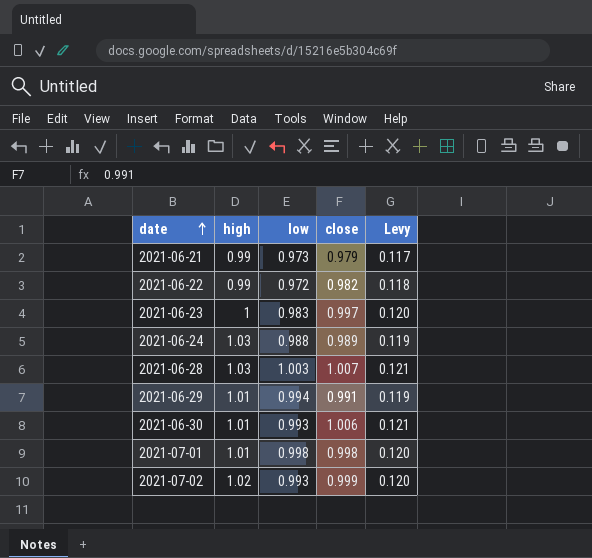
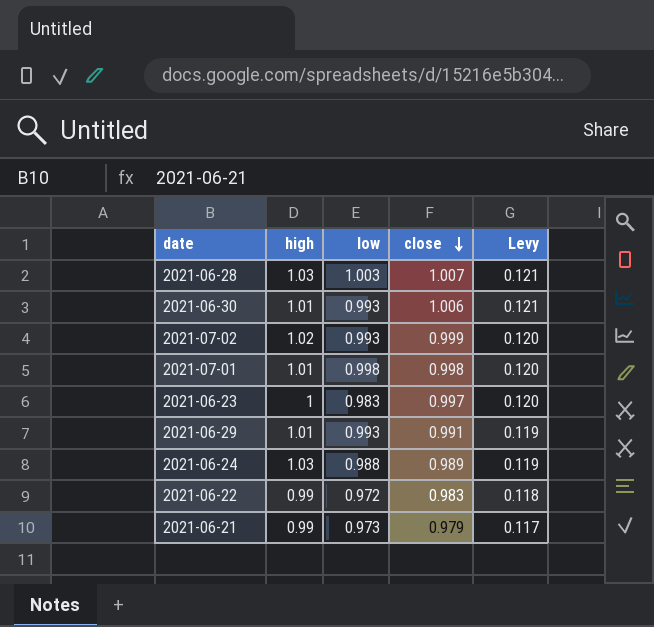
row order: date ascending -> close descending
2021-06-29 | low: 0.994 -> 0.993
2021-06-22 | close: 0.982 -> 0.983

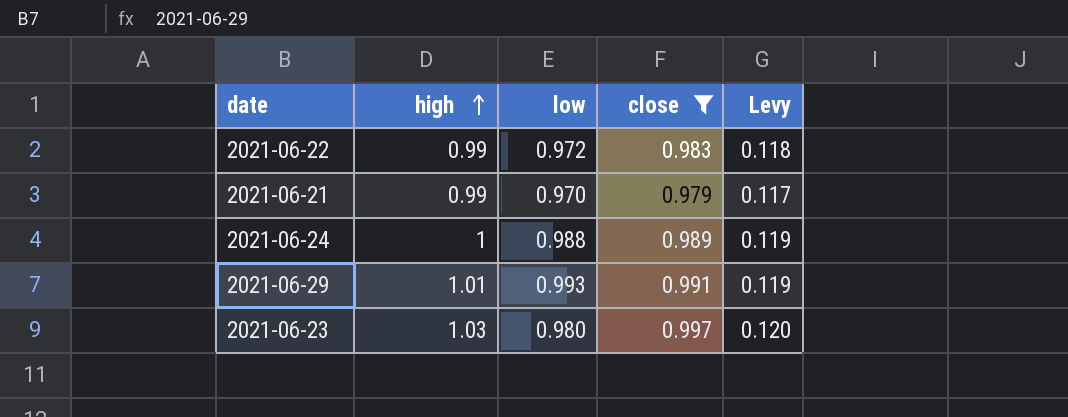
filter: none -> close <= 0.997
row order: close descending -> high ascending
2021-06-21 | low: 0.973 -> 0.970
2021-06-24 | high: 1.03 -> 1
2021-06-23 | high: 1 -> 1.03
2021-06-23 | low: 0.983 -> 0.980

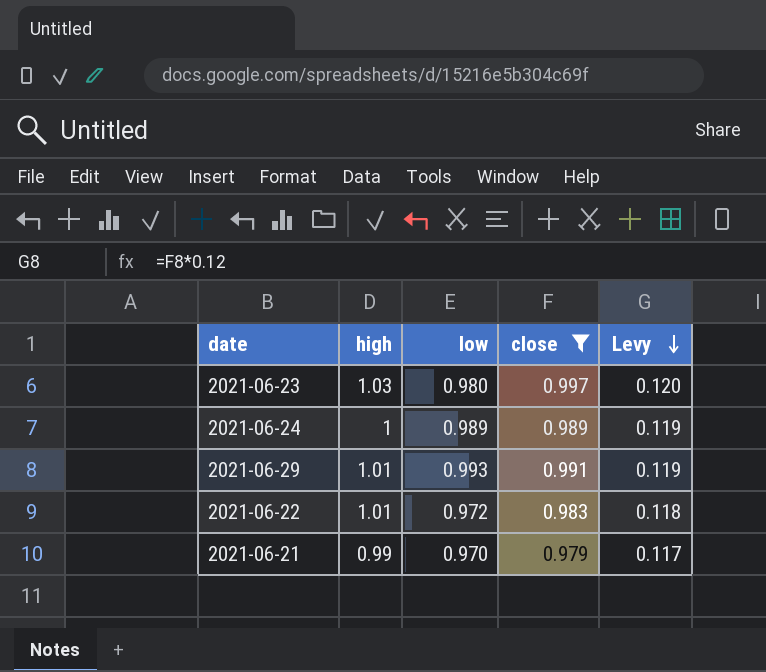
row order: high ascending -> Levy descending
2021-06-24 | low: 0.988 -> 0.989
2021-06-22 | high: 0.99 -> 1.01

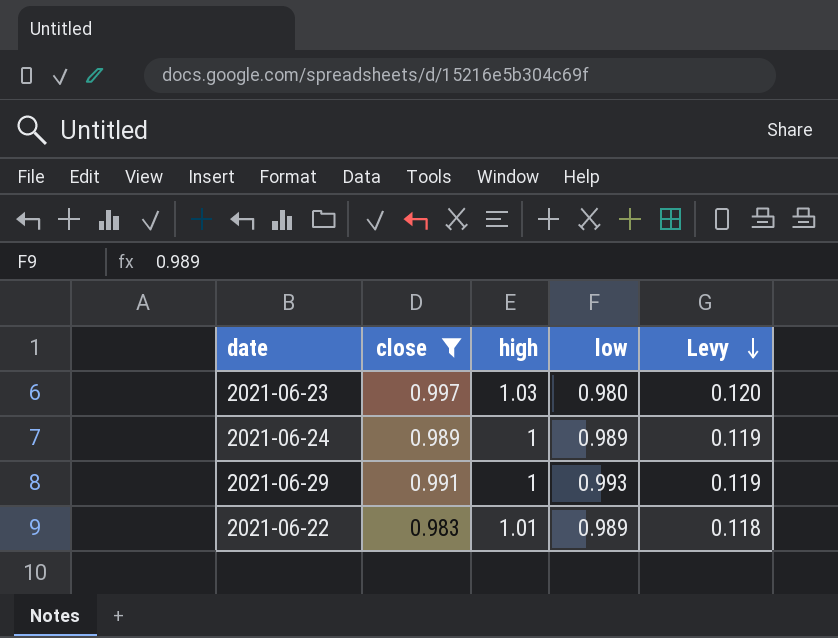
column close | position: 4 -> 2
row 2021-06-21: 0.99 | 0.970 | 0.979 | 0.117 -> none
2021-06-29 | high: 1.01 -> 1
2021-06-22 | low: 0.972 -> 0.989

